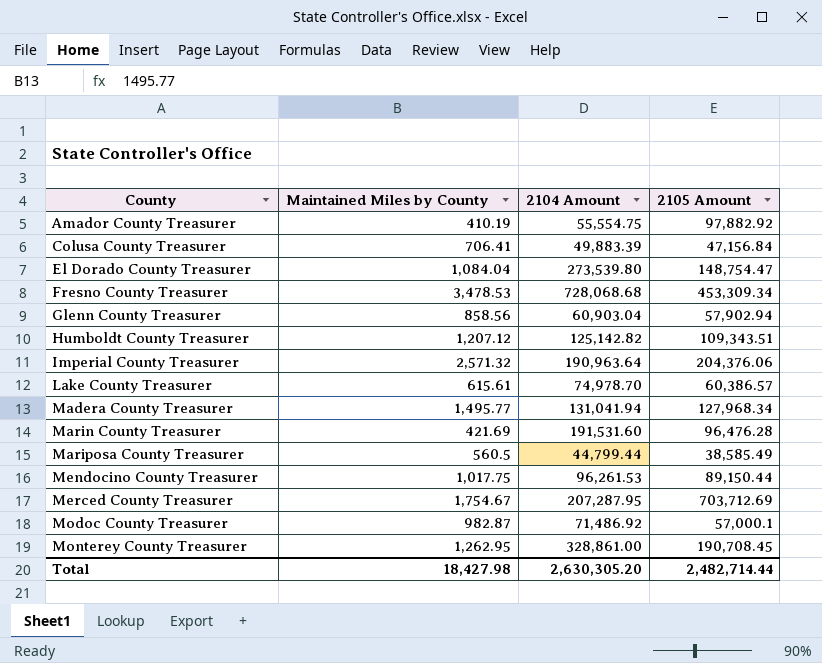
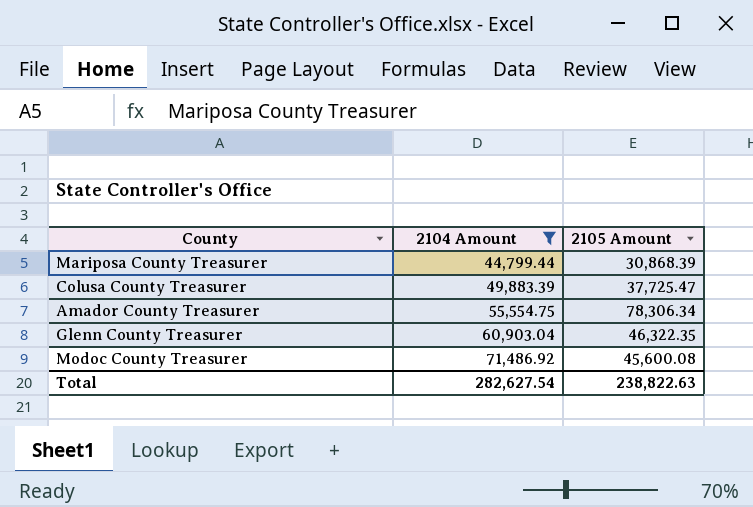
filter: none -> 2104 Amount <= 71,486.92
row order: County ascending -> 2104 Amount ascending
column Maintained Miles by County | position: 2 -> none
Mariposa County Treasurer | 2105 Amount: 38,585.49 -> 30,868.39
Colusa County Treasurer | 2105 Amount: 47,156.84 -> 37,725.47
Amador County Treasurer | 2105 Amount: 97,882.92 -> 78,306.34
Glenn County Treasurer | 2105 Amount: 57,902.94 -> 46,322.35
Modoc County Treasurer | 2105 Amount: 57,000.1 -> 45,600.08
Total | 2104 Amount: 2,630,305.20 -> 282,627.54
Total | 2105 Amount: 2,482,714.44 -> 238,822.63

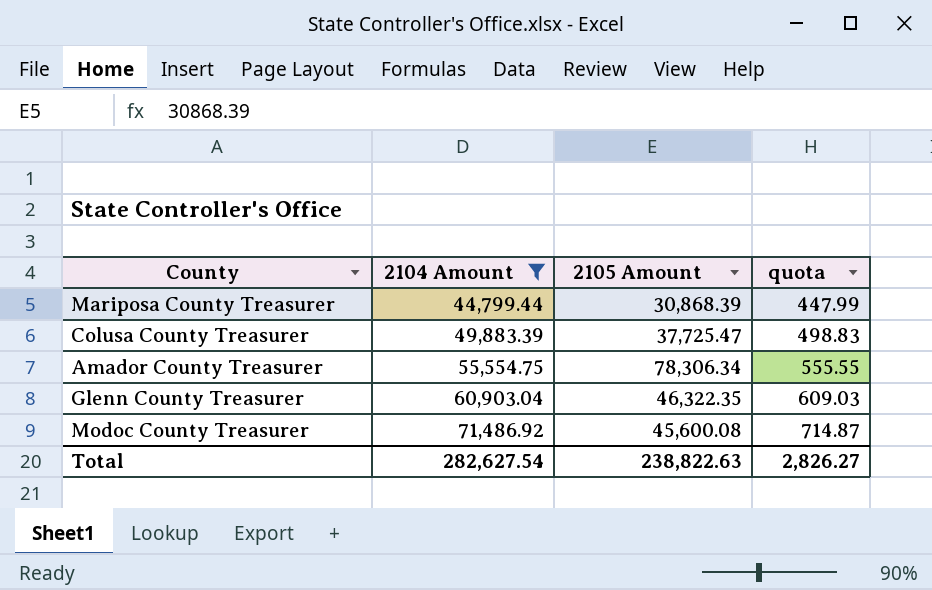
column quota | formula: none -> [2104 Amount] * 0.01

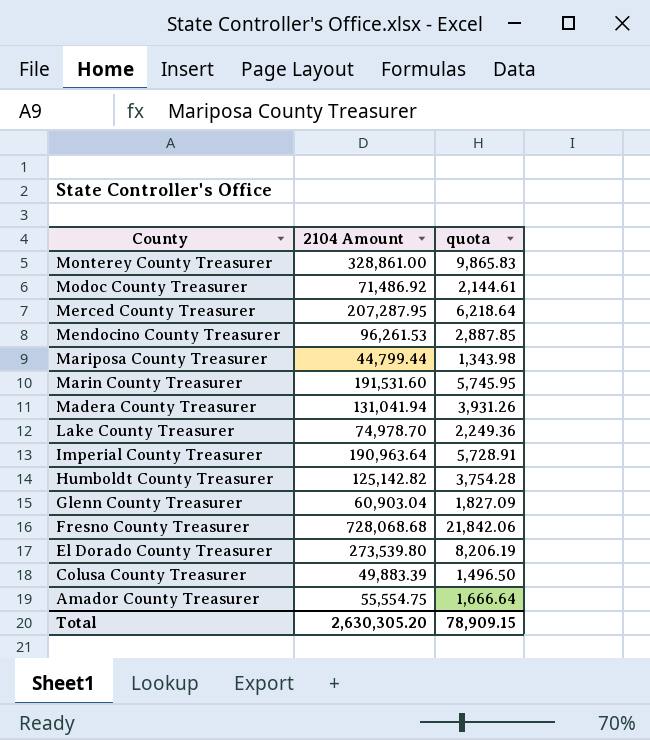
filter: 2104 Amount <= 71,486.92 -> none
row order: 2104 Amount ascending -> County descending
column 2105 Amount | position: 3 -> none
column quota | formula: [2104 Amount] * 0.01 -> [2104 Amount] * 0.03
Total | 2104 Amount: 282,627.54 -> 2,630,305.20
Total | quota: 2,826.27 -> 78,909.15

